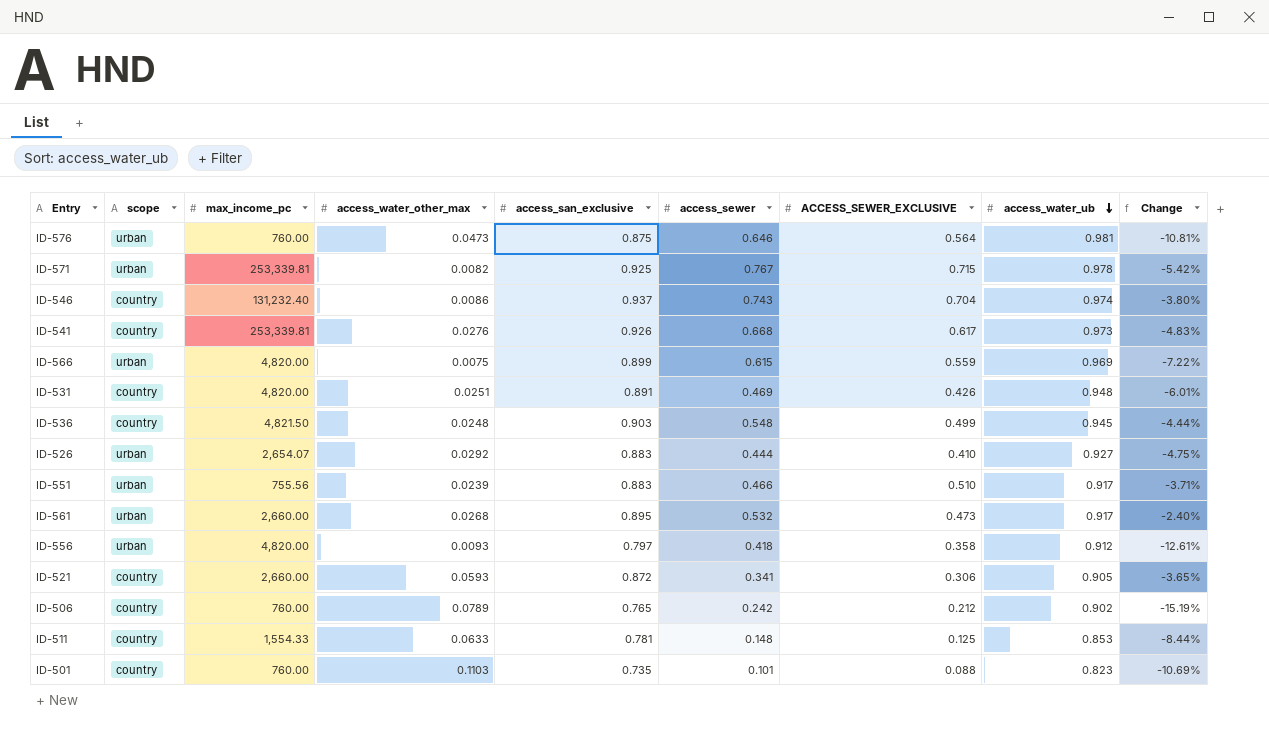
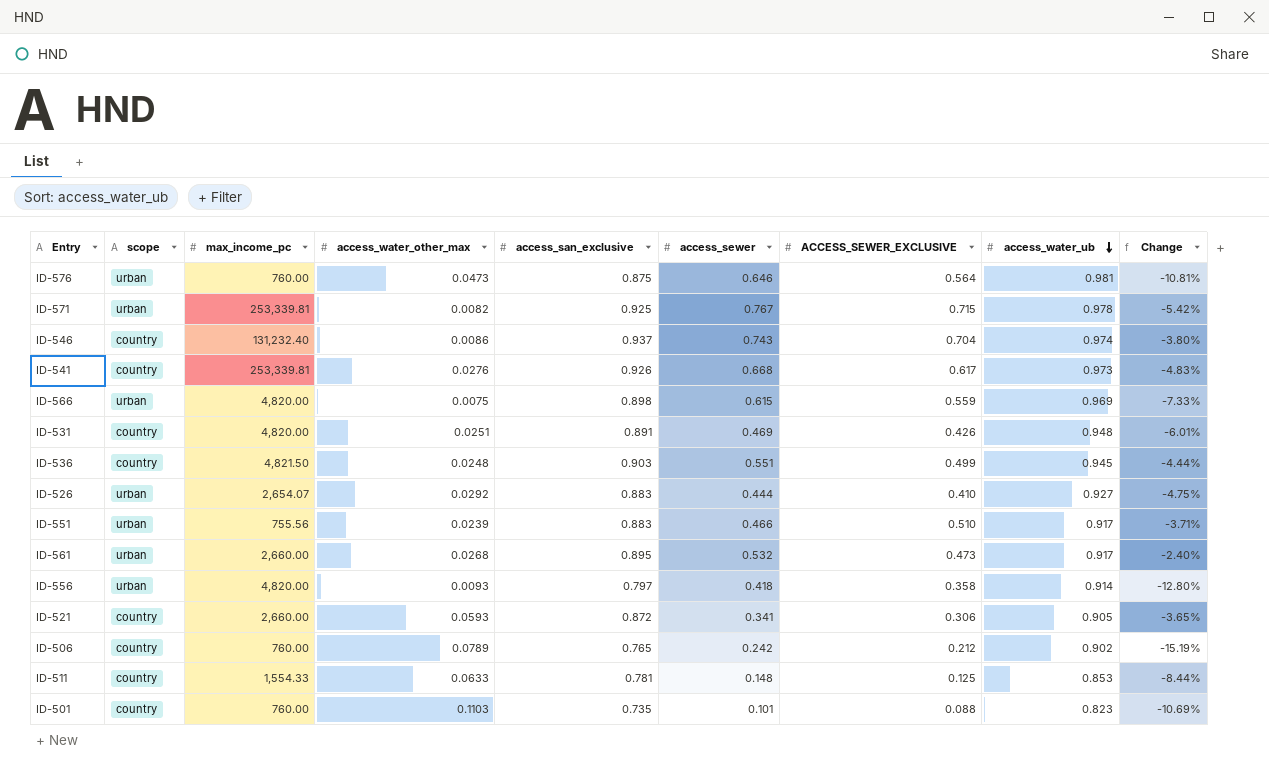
ID-566 | access_san_exclusive: 0.899 -> 0.898
ID-566 | Change: -7.22% -> -7.33%
ID-536 | access_sewer: 0.548 -> 0.551
ID-556 | access_water_ub: 0.912 -> 0.914
ID-556 | Change: -12.61% -> -12.80%

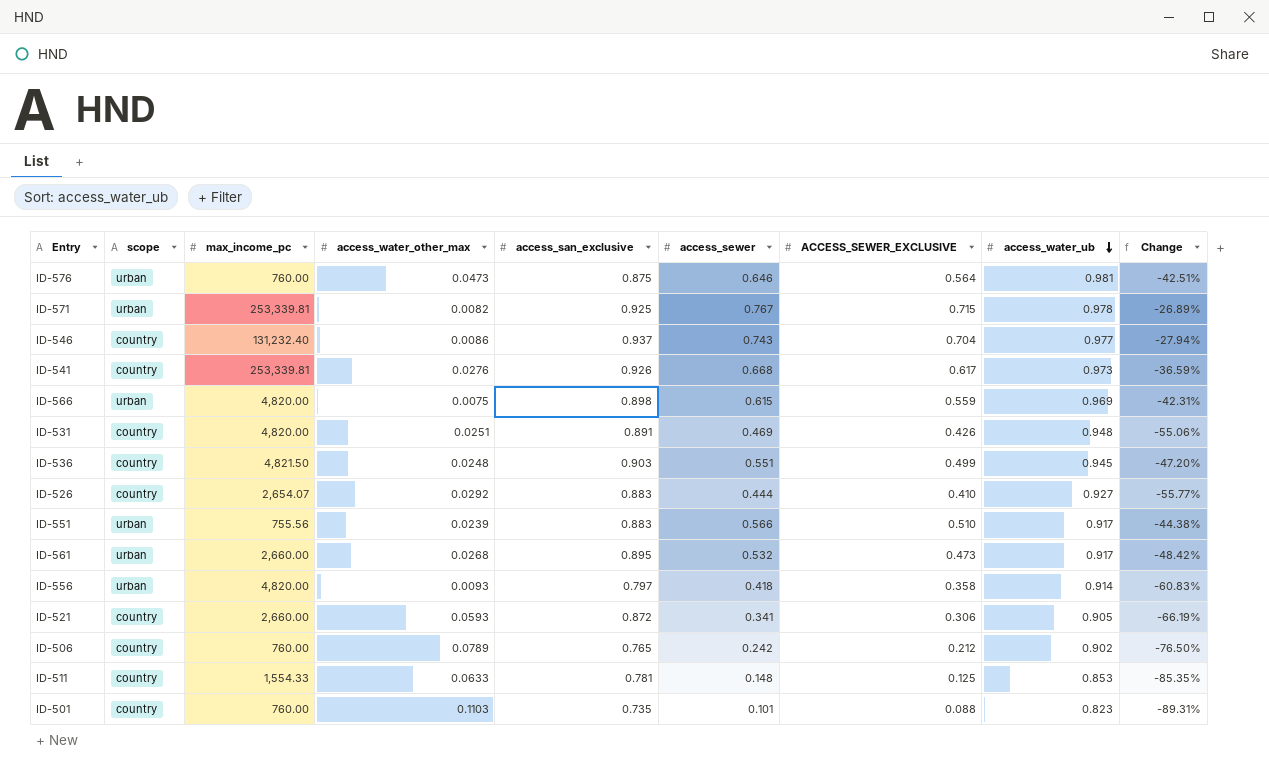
column Change | formula: ([access_san_exclusive] - [access_water_ub]) / [access_water_ub] -> ([ACCESS_SEWER_EXCLUSIVE] - [access_water_ub]) / [access_water_ub]
ID-546 | access_water_ub: 0.974 -> 0.977
ID-526 | scope: urban -> country
ID-551 | access_sewer: 0.466 -> 0.566

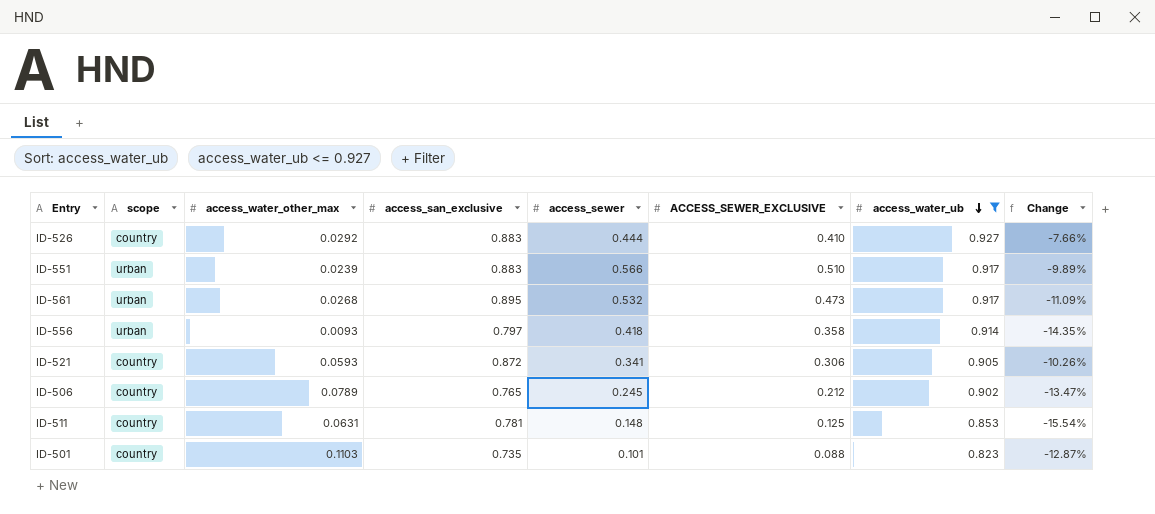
filter: none -> access_water_ub <= 0.927
column max_income_pc | position: 3 -> none
column Change | formula: ([ACCESS_SEWER_EXCLUSIVE] - [access_water_ub]) / [access_water_ub] -> ([ACCESS_SEWER_EXCLUSIVE] - [access_sewer]) / [access_sewer]
ID-506 | access_sewer: 0.242 -> 0.245
ID-511 | access_water_other_max: 0.0633 -> 0.0631

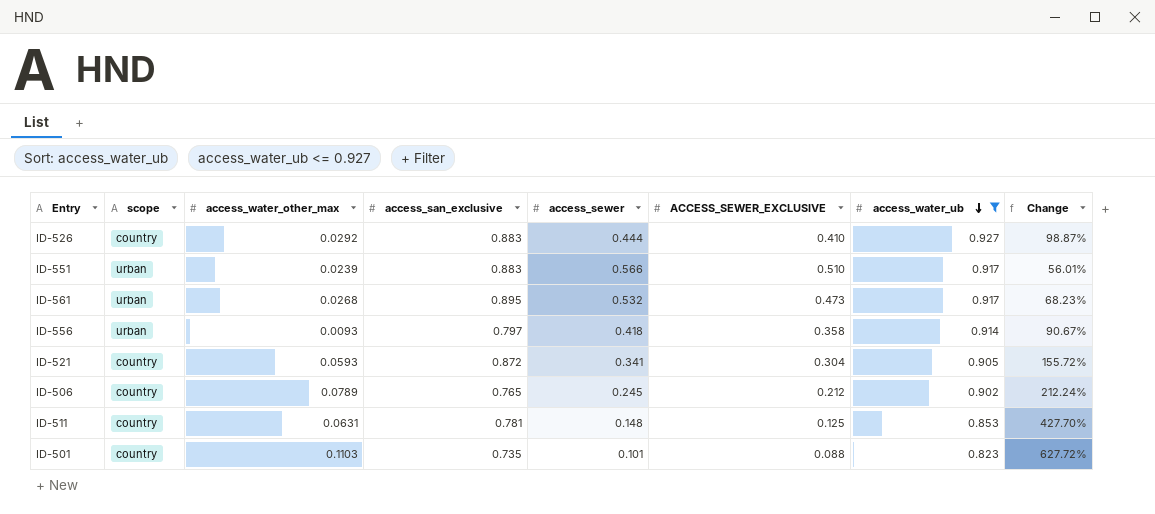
column Change | formula: ([ACCESS_SEWER_EXCLUSIVE] - [access_sewer]) / [access_sewer] -> ([access_san_exclusive] - [access_sewer]) / [access_sewer]
ID-521 | ACCESS_SEWER_EXCLUSIVE: 0.306 -> 0.304

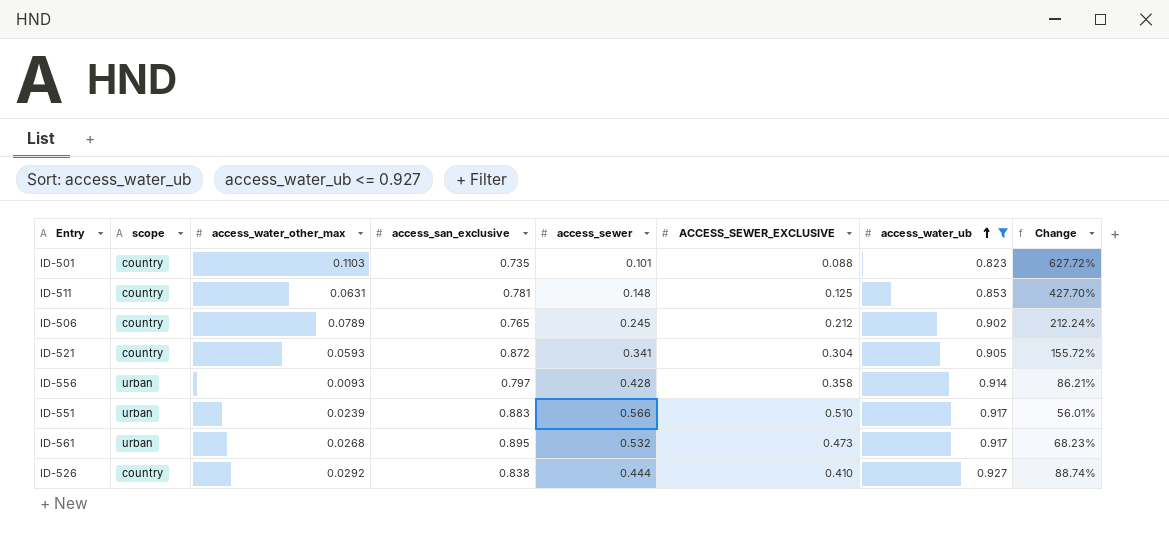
row order: access_water_ub descending -> access_water_ub ascending
ID-556 | access_sewer: 0.418 -> 0.428
ID-556 | Change: 90.67% -> 86.21%
ID-526 | access_san_exclusive: 0.883 -> 0.838
ID-526 | Change: 98.87% -> 88.74%

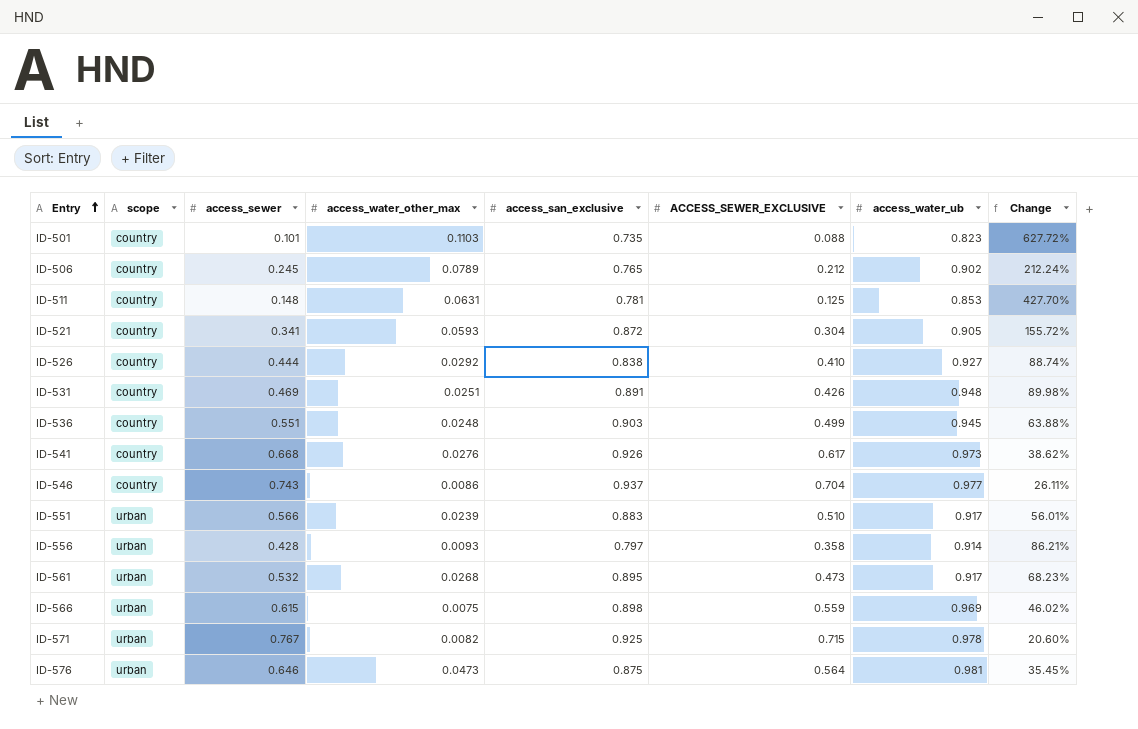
filter: access_water_ub <= 0.927 -> none
row order: access_water_ub ascending -> Entry ascending
column access_sewer | position: 5 -> 3

